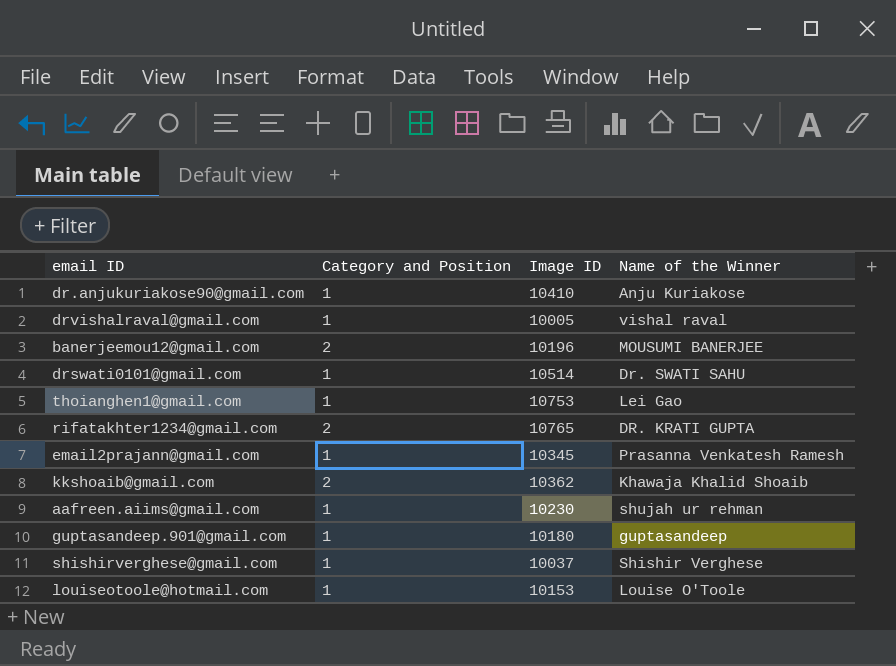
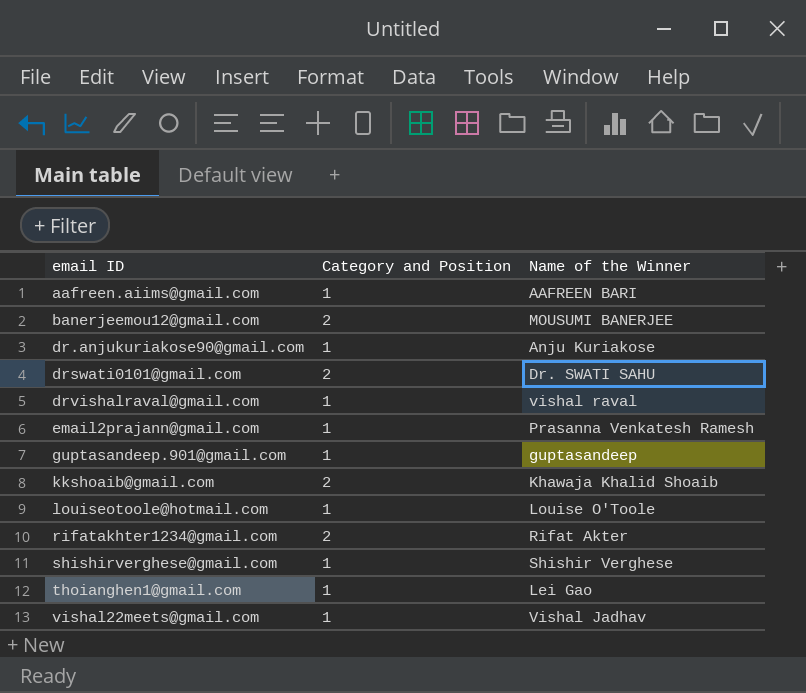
row order: none -> email ID ascending
column Image ID | position: 3 -> none
aafreen.aiims@gmail.com | Name of the Winner: shujah ur rehman -> AAFREEN BARI
drswati0101@gmail.com | Category and Position: 1 -> 2
rifatakhter1234@gmail.com | Name of the Winner: DR. KRATI GUPTA -> Rifat Akter
row vishal22meets@gmail.com: none -> 1 | Vishal Jadhav

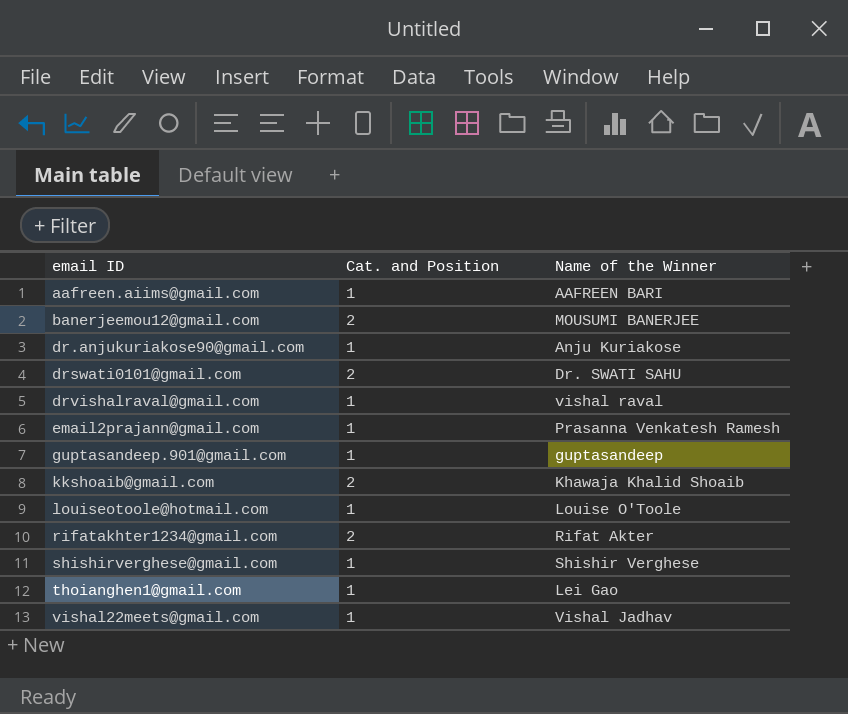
column name: Category and Position -> Cat. and Position

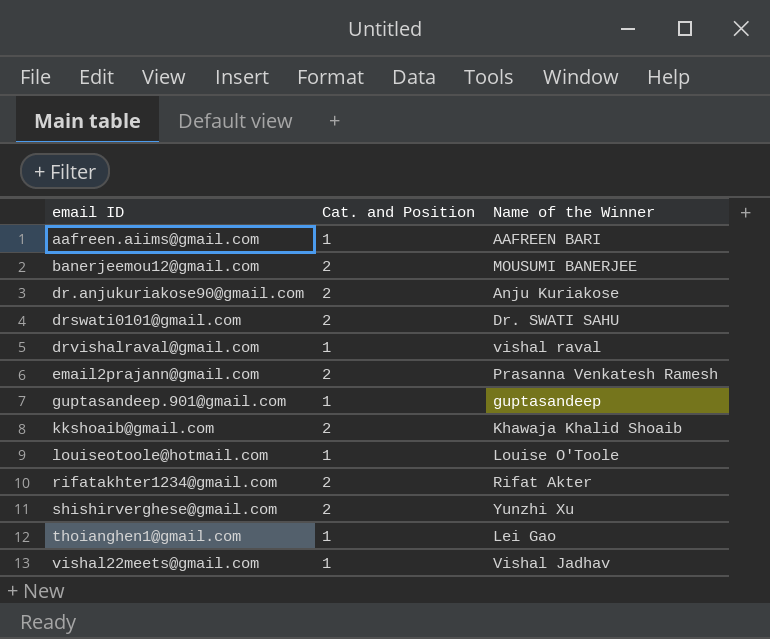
dr.anjukuriakose90@gmail.com | Cat. and Position: 1 -> 2
email2prajann@gmail.com | Cat. and Position: 1 -> 2
shishirverghese@gmail.com | Cat. and Position: 1 -> 2
shishirverghese@gmail.com | Name of the Winner: Shishir Verghese -> Yunzhi Xu

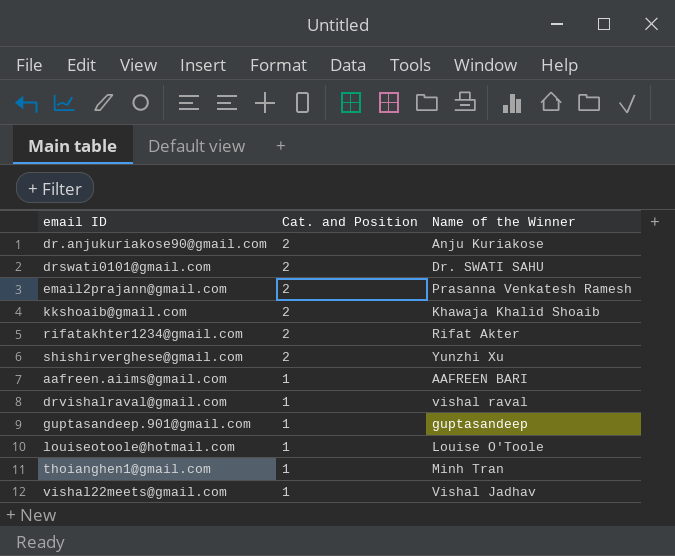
row order: email ID ascending -> Cat. and Position descending
row banerjeemou12@gmail.com: 2 | MOUSUMI BANERJEE -> none
thoianghen1@gmail.com | Name of the Winner: Lei Gao -> Minh Tran

